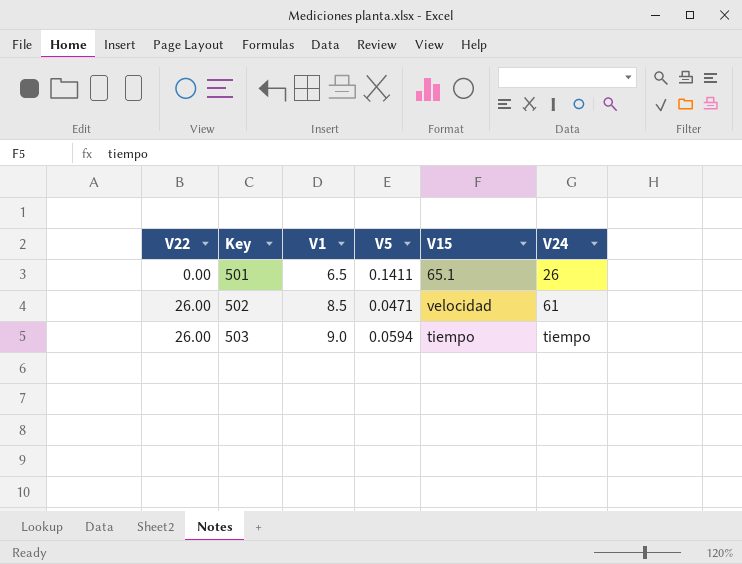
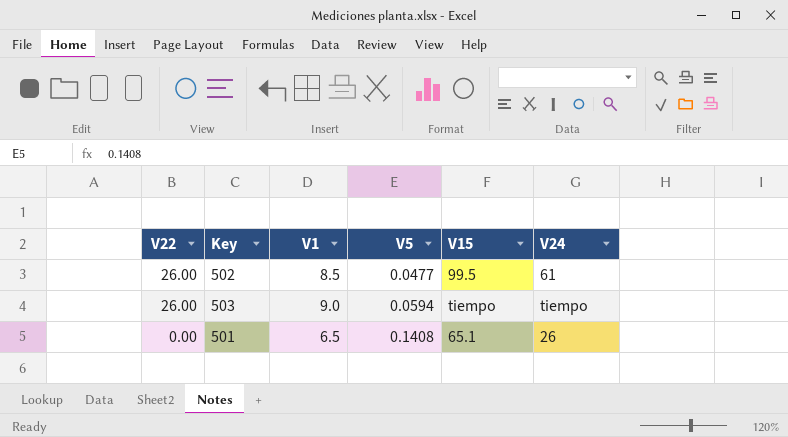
row order: V22 ascending -> V22 descending
502 | V5: 0.0471 -> 0.0477
502 | V15: velocidad -> 99.5
501 | V5: 0.1411 -> 0.1408

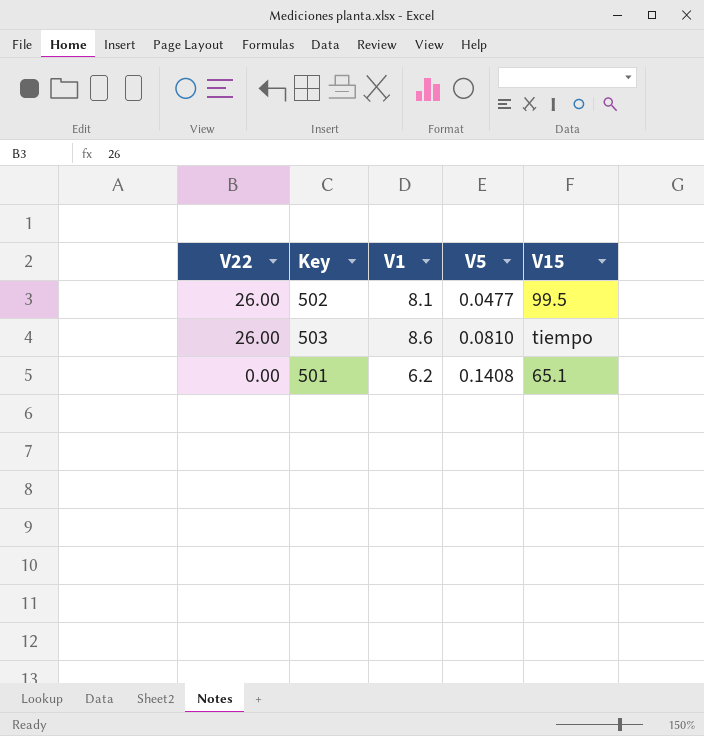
column V24 | position: 6 -> none
502 | V1: 8.5 -> 8.1
503 | V1: 9.0 -> 8.6
503 | V5: 0.0594 -> 0.0810
501 | V1: 6.5 -> 6.2

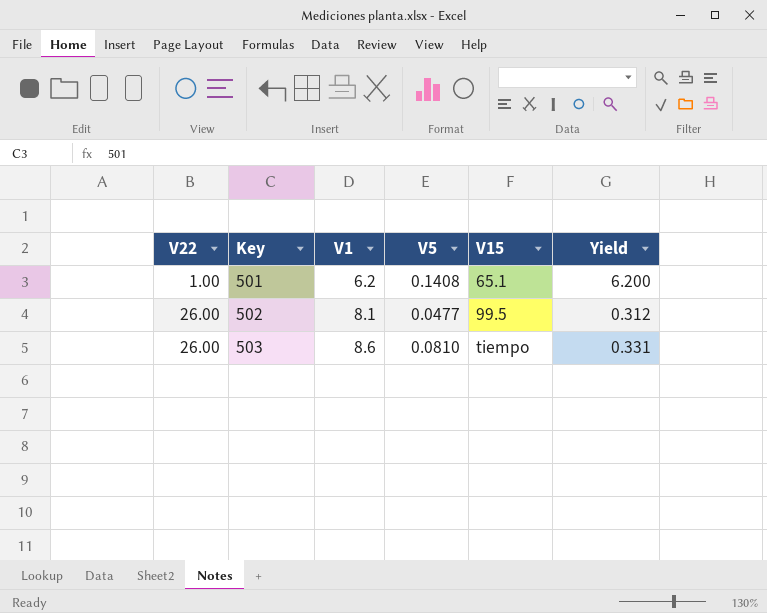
row order: V22 descending -> V22 ascending
column Yield | formula: none -> [V1] / [V22]
501 | V22: 0.00 -> 1.00

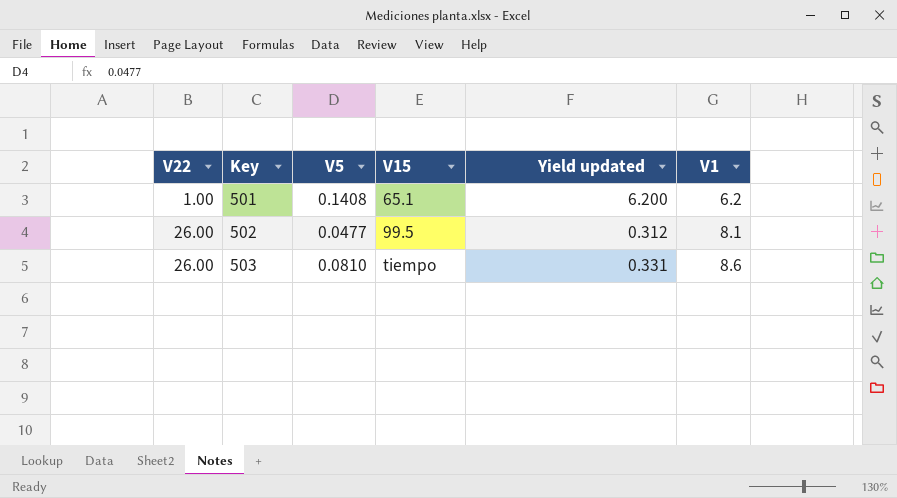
column name: Yield -> Yield updated
column V1 | position: 3 -> 6

